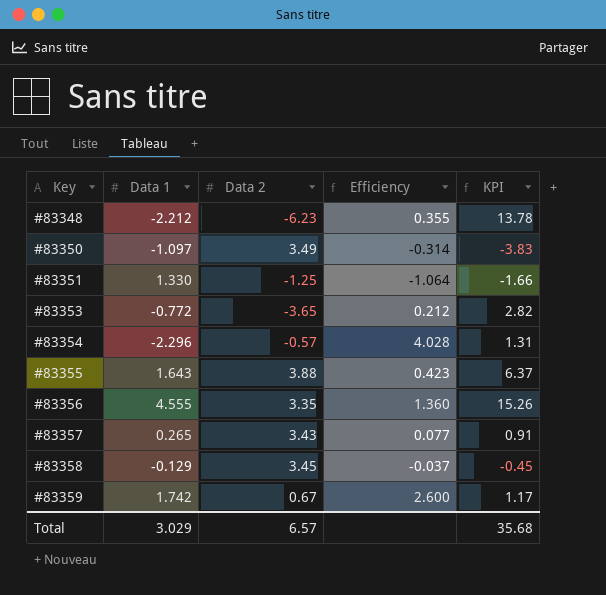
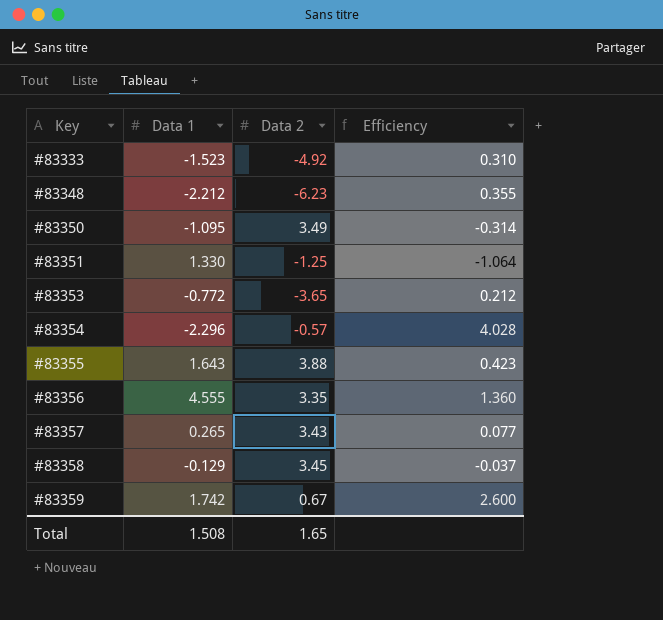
column KPI | formula: [Data 1] * [Data 2] -> none
row #83333: none -> -1.523 | -4.92 | 0.310
#83350 | Data 1: -1.097 -> -1.095
Total | Data 1: 3.029 -> 1.508
Total | Data 2: 6.57 -> 1.65

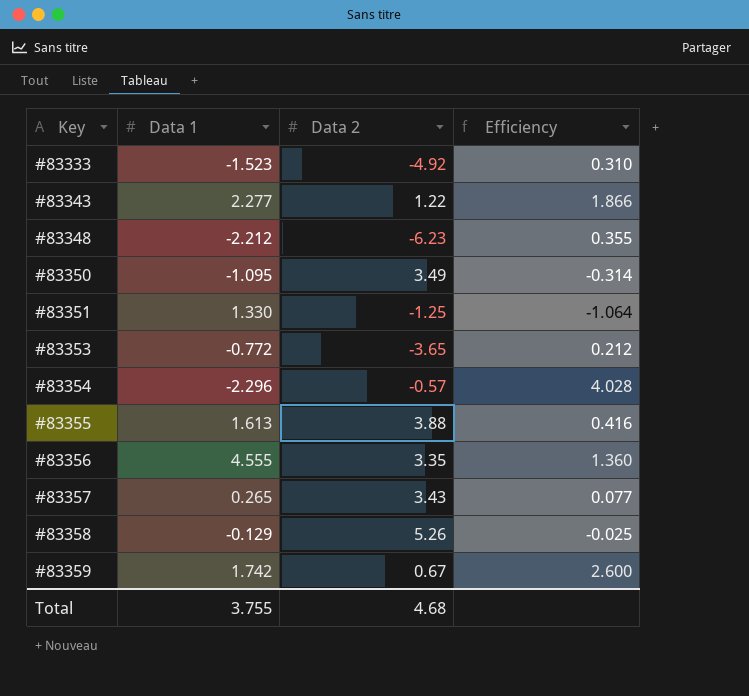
row #83343: none -> 2.277 | 1.22 | 1.866
#83355 | Data 1: 1.643 -> 1.613
#83355 | Efficiency: 0.423 -> 0.416
#83358 | Data 2: 3.45 -> 5.26
#83358 | Efficiency: -0.037 -> -0.025
Total | Data 1: 1.508 -> 3.755
Total | Data 2: 1.65 -> 4.68

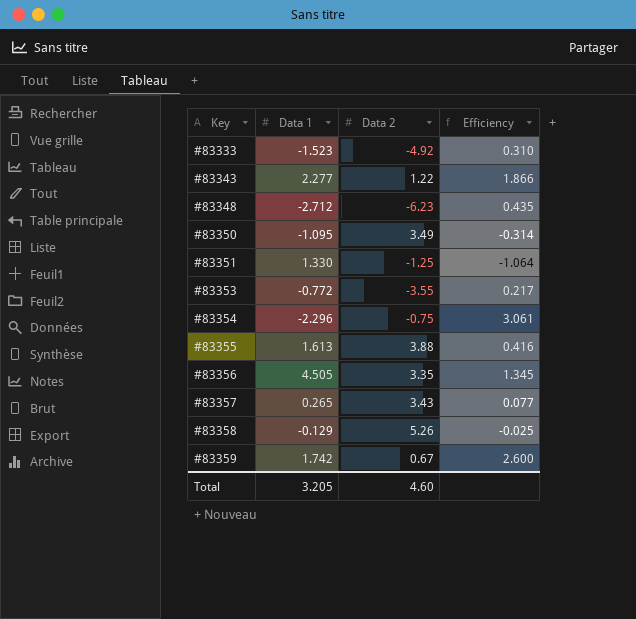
#83348 | Data 1: -2.212 -> -2.712
#83348 | Efficiency: 0.355 -> 0.435
#83353 | Data 2: -3.65 -> -3.55
#83353 | Efficiency: 0.212 -> 0.217
#83354 | Data 2: -0.57 -> -0.75
#83354 | Efficiency: 4.028 -> 3.061
#83356 | Data 1: 4.555 -> 4.505
#83356 | Efficiency: 1.360 -> 1.345
Total | Data 1: 3.755 -> 3.205
Total | Data 2: 4.68 -> 4.60

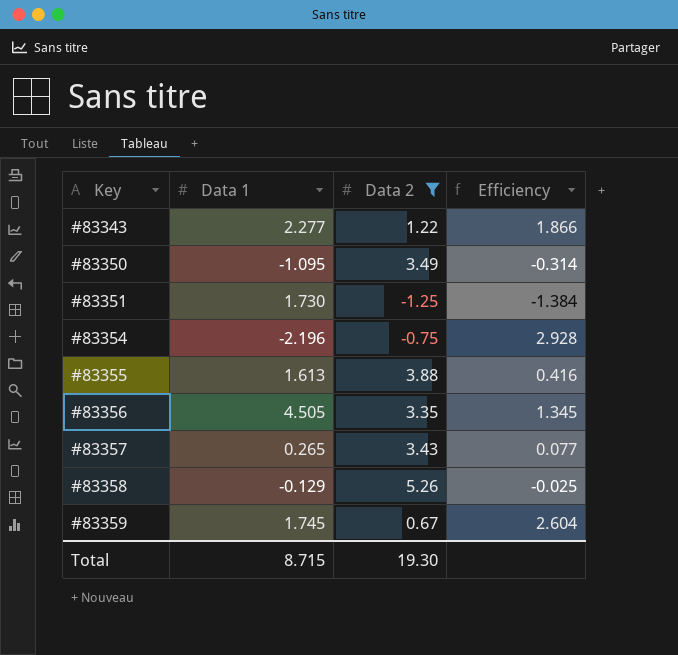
filter: none -> Data 2 >= -1.25
#83351 | Data 1: 1.330 -> 1.730
#83351 | Efficiency: -1.064 -> -1.384
#83354 | Data 1: -2.296 -> -2.196
#83354 | Efficiency: 3.061 -> 2.928
#83359 | Data 1: 1.742 -> 1.745
#83359 | Efficiency: 2.600 -> 2.604
Total | Data 1: 3.205 -> 8.715
Total | Data 2: 4.60 -> 19.30

